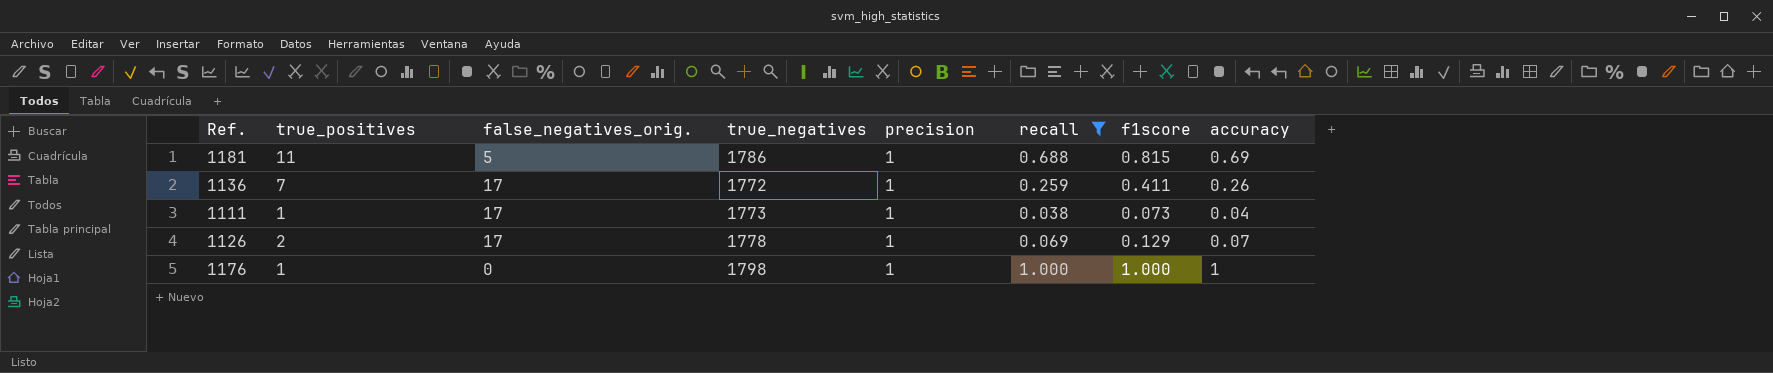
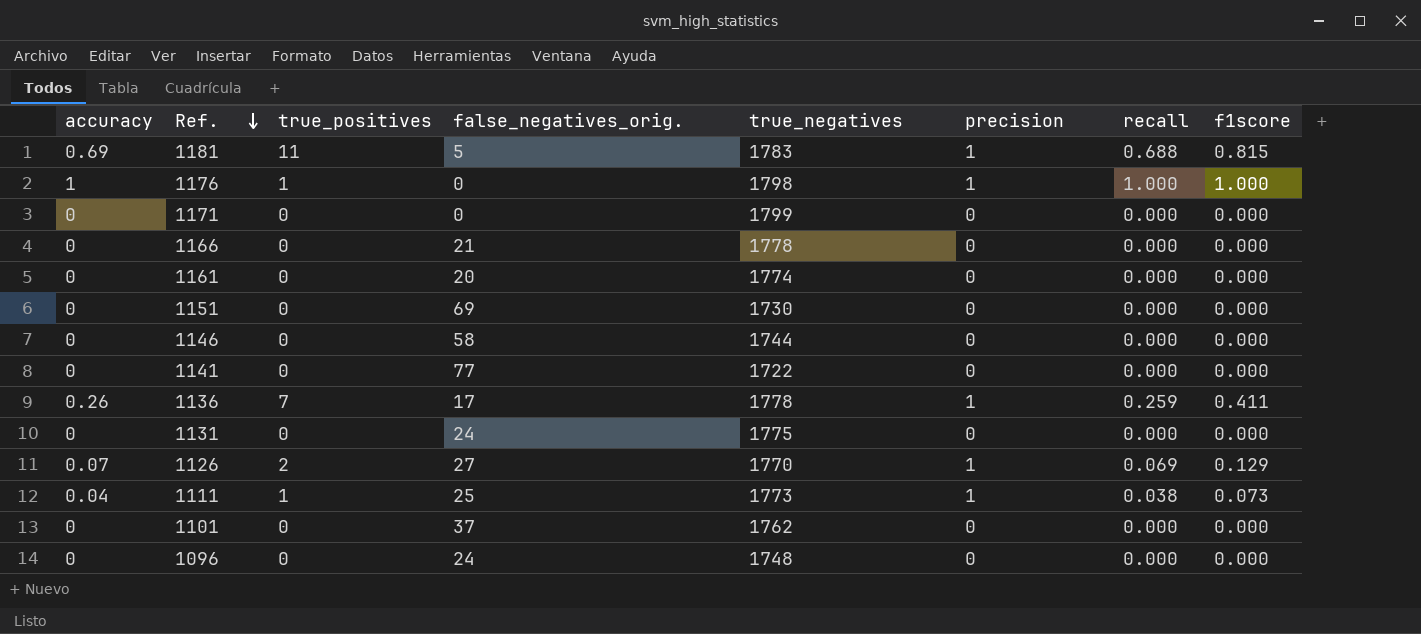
filter: recall != 0.000 -> none
row order: none -> Ref. descending
column accuracy | position: 8 -> 1
1181 | true_negatives: 1786 -> 1783
1136 | true_negatives: 1772 -> 1778
1126 | false_negatives_orig.: 17 -> 27
1126 | true_negatives: 1778 -> 1770
1111 | false_negatives_orig.: 17 -> 25

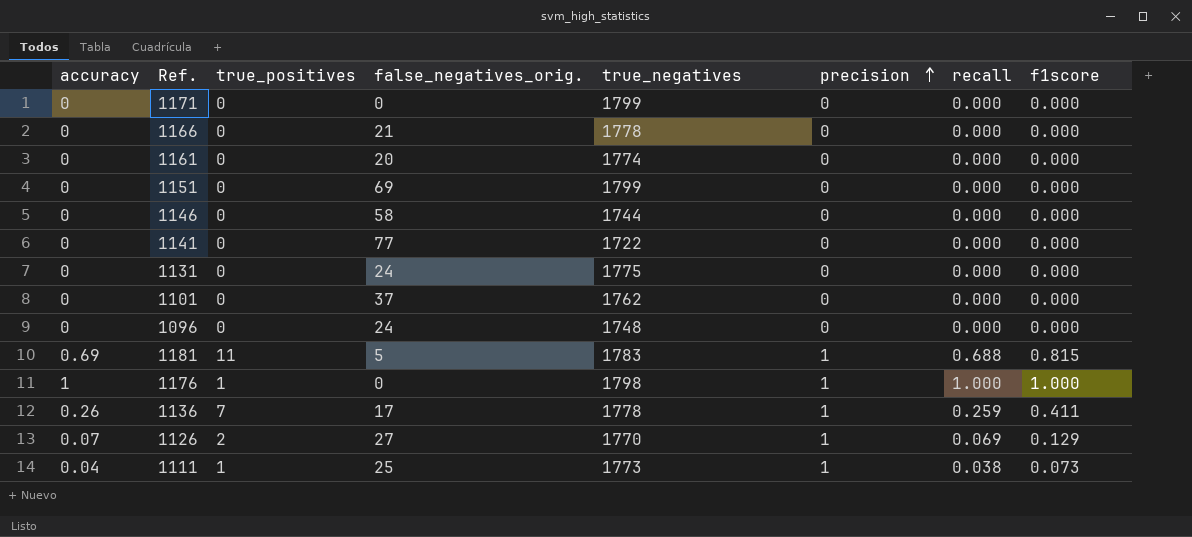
row order: Ref. descending -> precision ascending
1151 | true_negatives: 1730 -> 1799

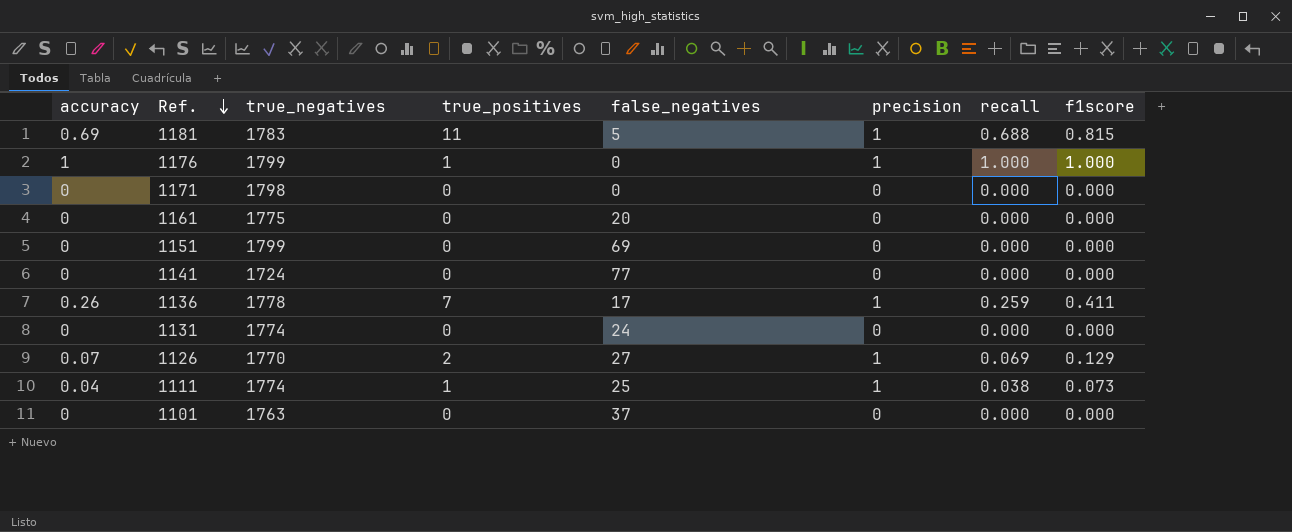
row order: precision ascending -> Ref. descending
column true_negatives | position: 5 -> 3
column name: false_negatives_orig. -> false_negatives
row 1166: 0 | 0 | 21 | 1778 | 0 | 0.000 | 0.000 -> none
row 1146: 0 | 0 | 58 | 1744 | 0 | 0.000 | 0.000 -> none
row 1096: 0 | 0 | 24 | 1748 | 0 | 0.000 | 0.000 -> none
1176 | true_negatives: 1798 -> 1799
1171 | true_negatives: 1799 -> 1798
1161 | true_negatives: 1774 -> 1775
1141 | true_negatives: 1722 -> 1724
1131 | true_negatives: 1775 -> 1774
1111 | true_negatives: 1773 -> 1774
1101 | true_negatives: 1762 -> 1763

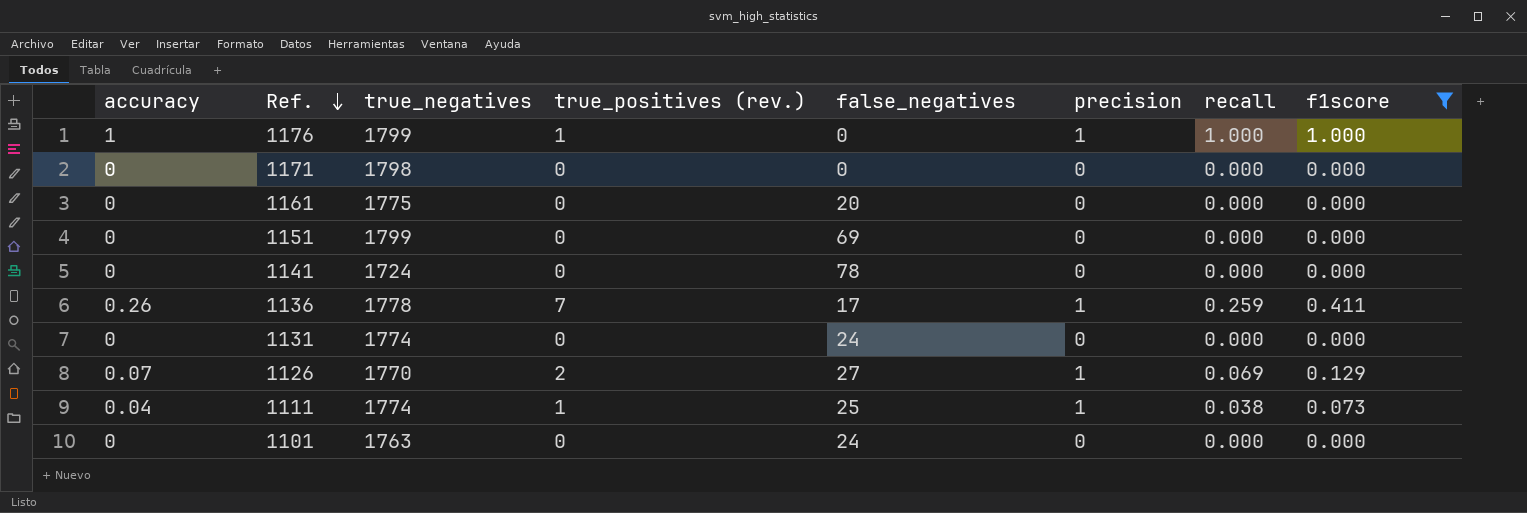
filter: none -> f1score != 0.815
column name: true_positives -> true_positives (rev.)
1141 | false_negatives: 77 -> 78
1101 | false_negatives: 37 -> 24

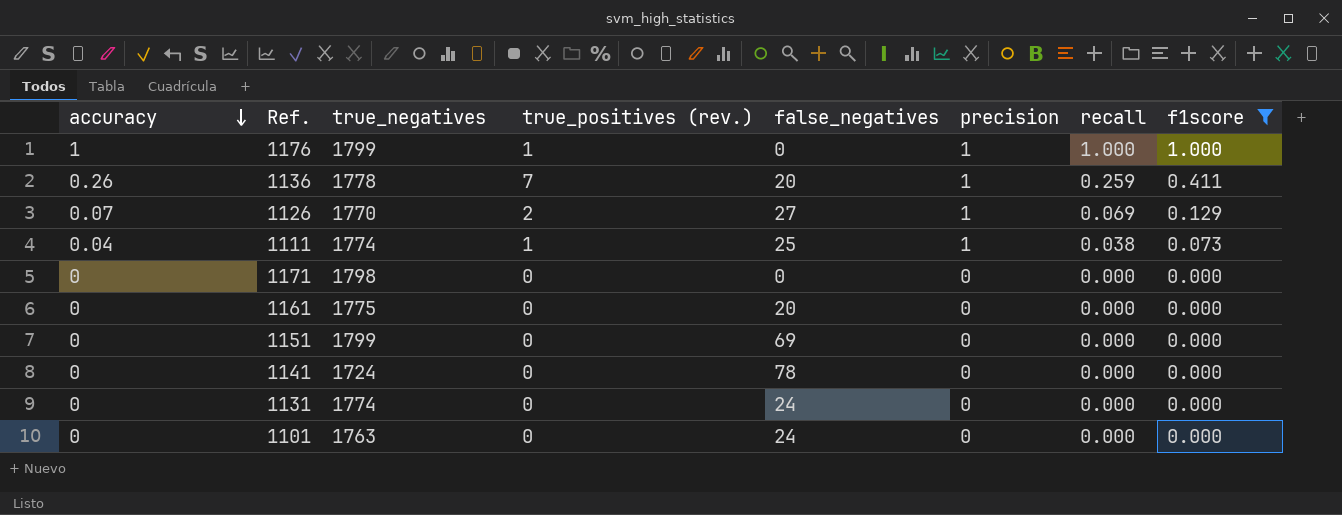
row order: Ref. descending -> accuracy descending
1136 | false_negatives: 17 -> 20

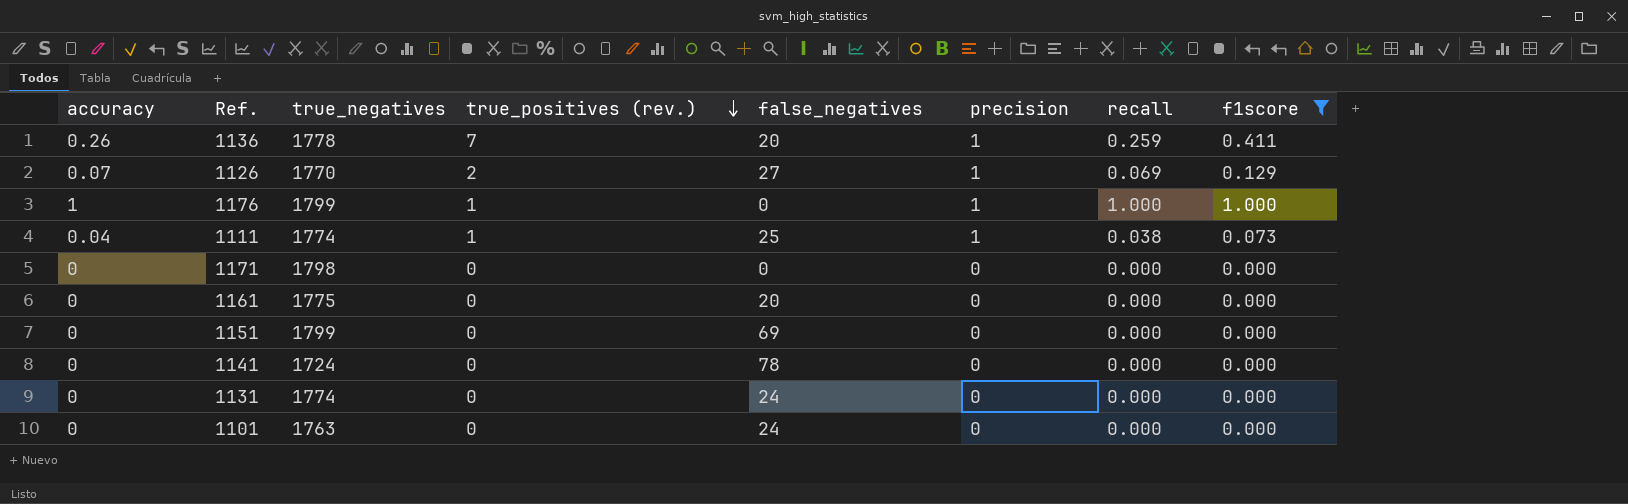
row order: accuracy descending -> true_positives (rev.) descending

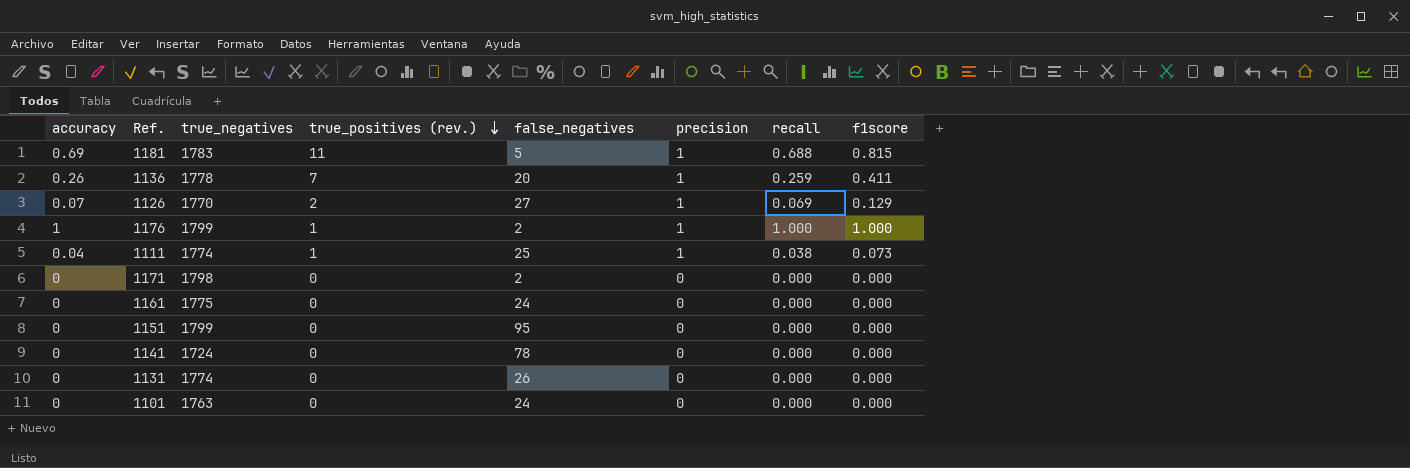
filter: f1score != 0.815 -> none
1176 | false_negatives: 0 -> 2
1171 | false_negatives: 0 -> 2
1161 | false_negatives: 20 -> 24
1151 | false_negatives: 69 -> 95
1131 | false_negatives: 24 -> 26

